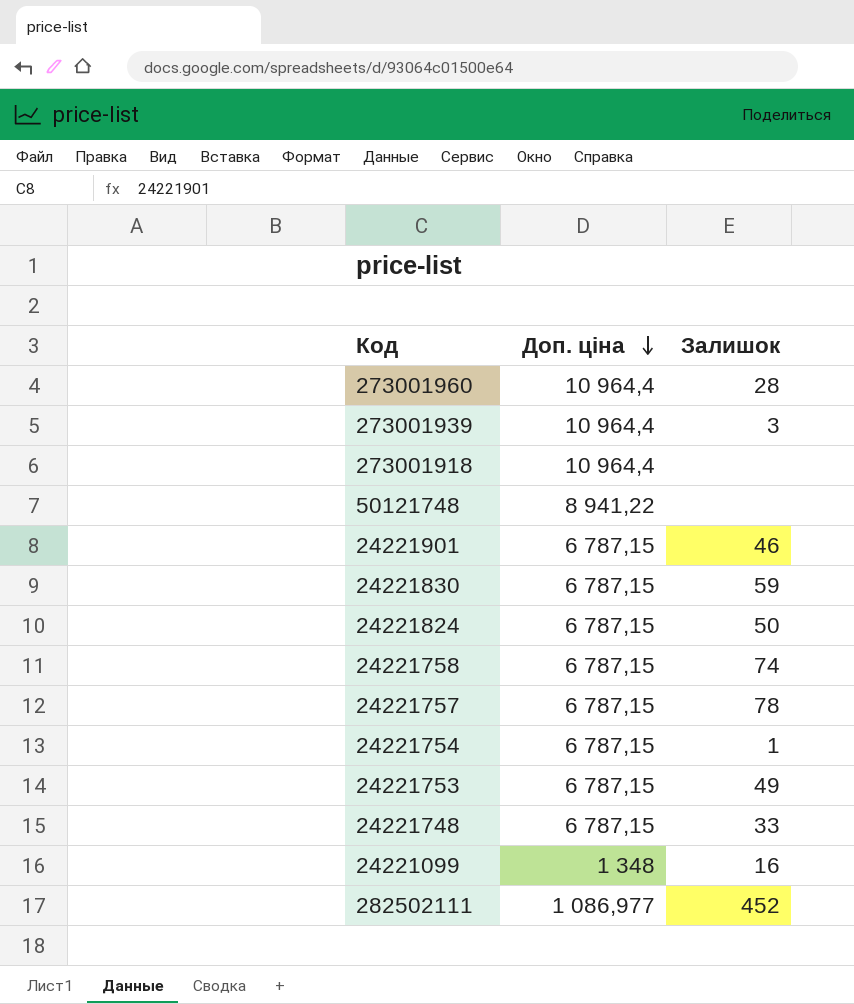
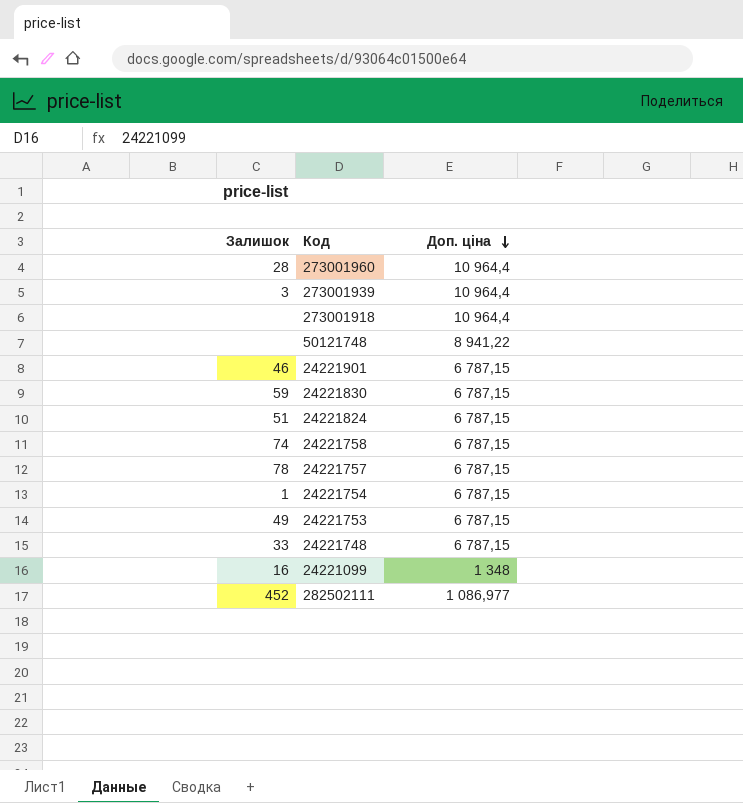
column Залишок | position: 3 -> 1
24221824 | Залишок: 50 -> 51

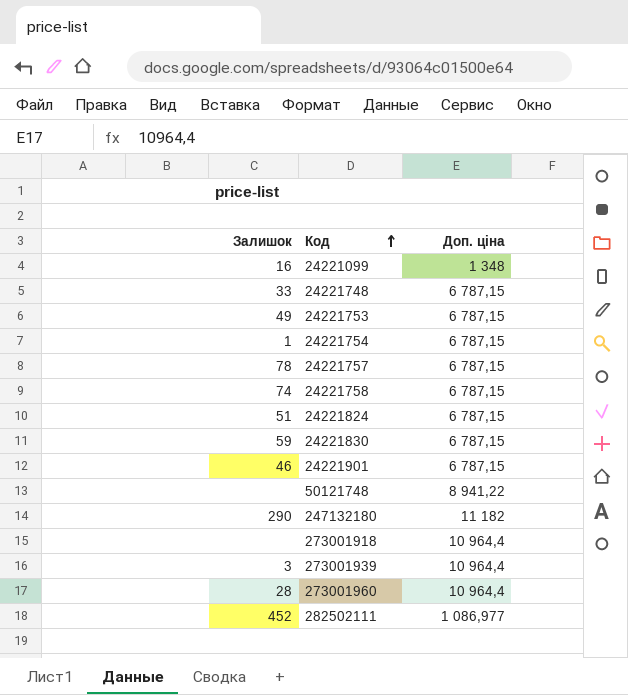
row order: Доп. ціна descending -> Код ascending
row 247132180: none -> 290 | 11 182

